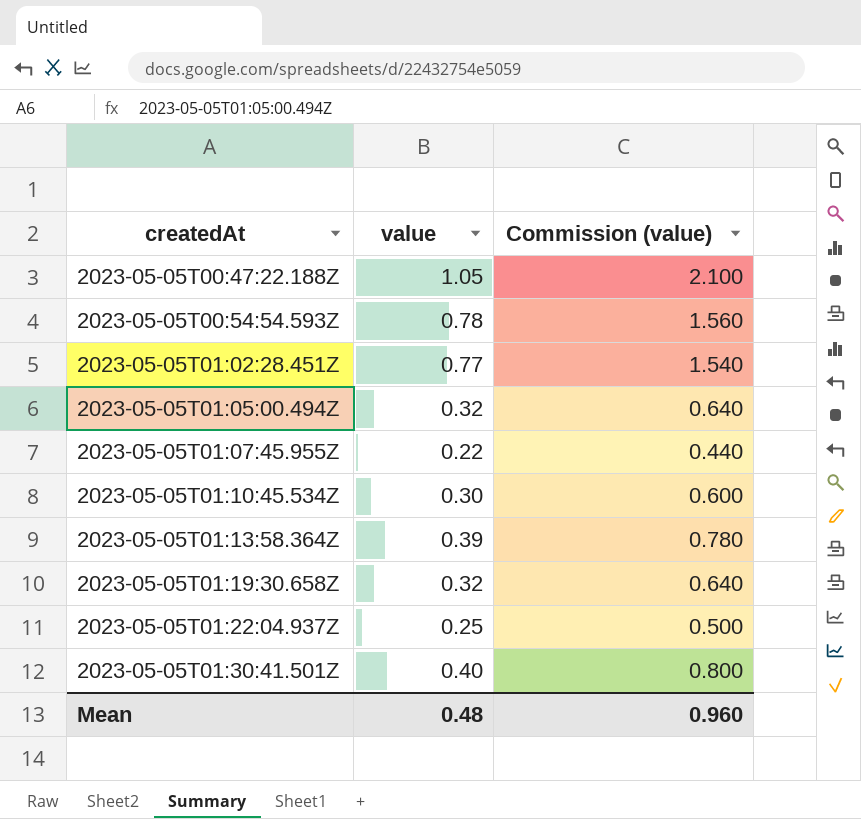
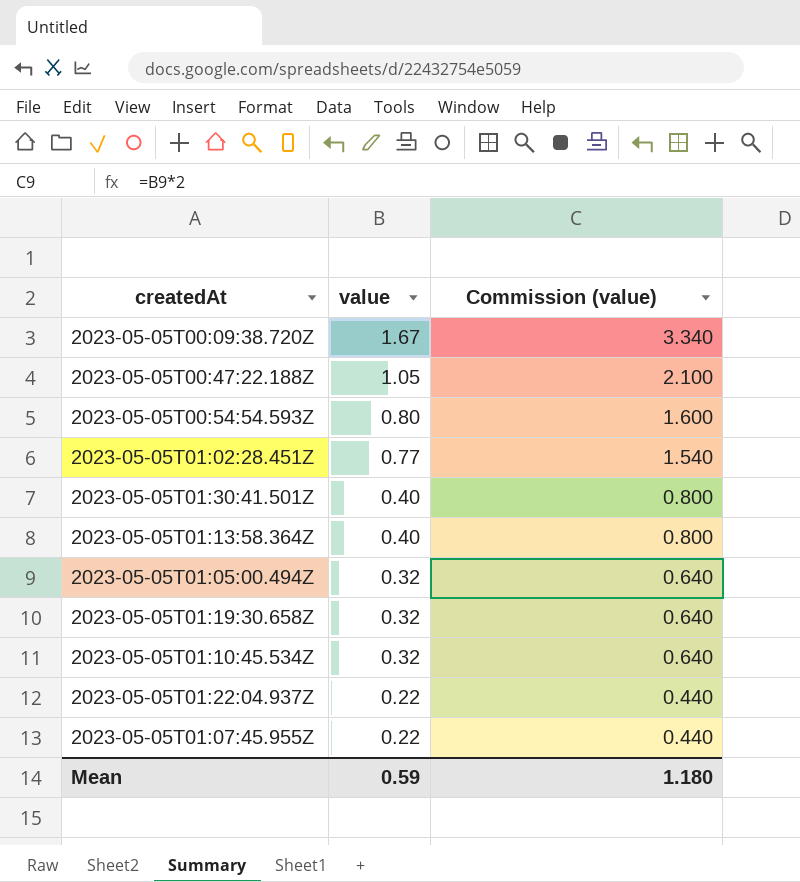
row order: createdAt ascending -> value descending
row 2023-05-05T00:09:38.720Z: none -> 1.67 | 3.340
2023-05-05T00:54:54.593Z | value: 0.78 -> 0.80
2023-05-05T00:54:54.593Z | Commission (value): 1.560 -> 1.600
2023-05-05T01:13:58.364Z | value: 0.39 -> 0.40
2023-05-05T01:13:58.364Z | Commission (value): 0.780 -> 0.800
2023-05-05T01:10:45.534Z | value: 0.30 -> 0.32
2023-05-05T01:10:45.534Z | Commission (value): 0.600 -> 0.640
2023-05-05T01:22:04.937Z | value: 0.25 -> 0.22
2023-05-05T01:22:04.937Z | Commission (value): 0.500 -> 0.440
Mean | value: 0.48 -> 0.59
Mean | Commission (value): 0.960 -> 1.180

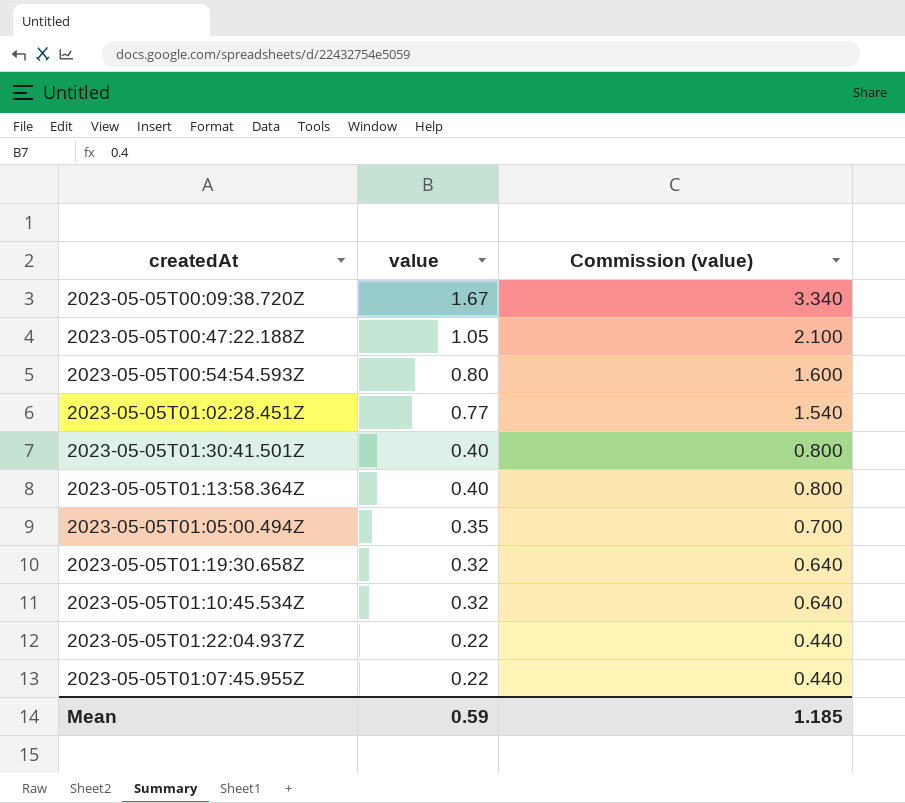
2023-05-05T01:05:00.494Z | value: 0.32 -> 0.35
2023-05-05T01:05:00.494Z | Commission (value): 0.640 -> 0.700
Mean | Commission (value): 1.180 -> 1.185

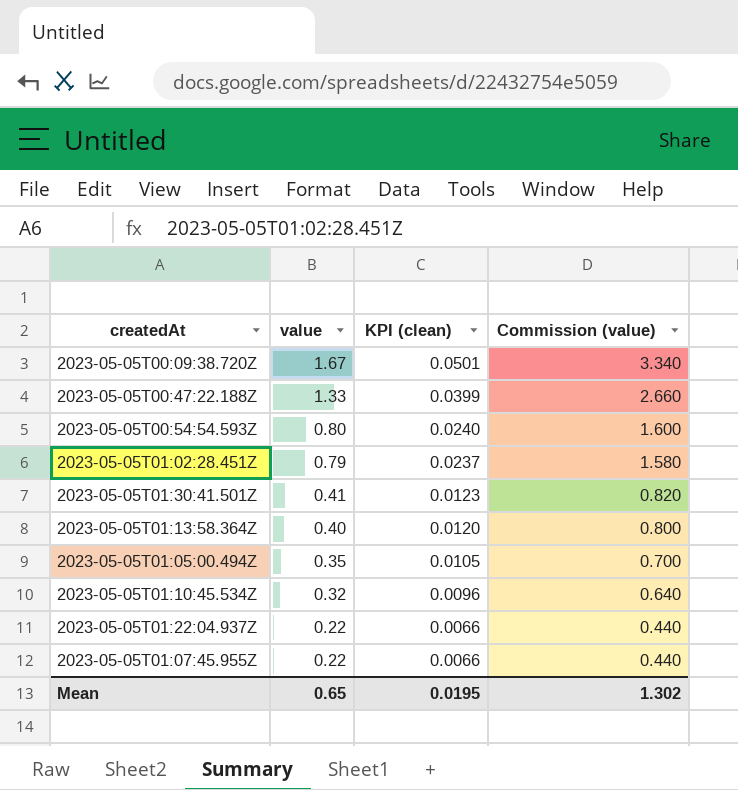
column KPI (clean) | formula: none -> [value] * 0.03
row 2023-05-05T01:19:30.658Z: 0.32 | 0.640 -> none
2023-05-05T00:47:22.188Z | value: 1.05 -> 1.33
2023-05-05T00:47:22.188Z | Commission (value): 2.100 -> 2.660
2023-05-05T01:02:28.451Z | value: 0.77 -> 0.79
2023-05-05T01:02:28.451Z | Commission (value): 1.540 -> 1.580
2023-05-05T01:30:41.501Z | value: 0.40 -> 0.41
2023-05-05T01:30:41.501Z | Commission (value): 0.800 -> 0.820
Mean | value: 0.59 -> 0.65
Mean | Commission (value): 1.185 -> 1.302

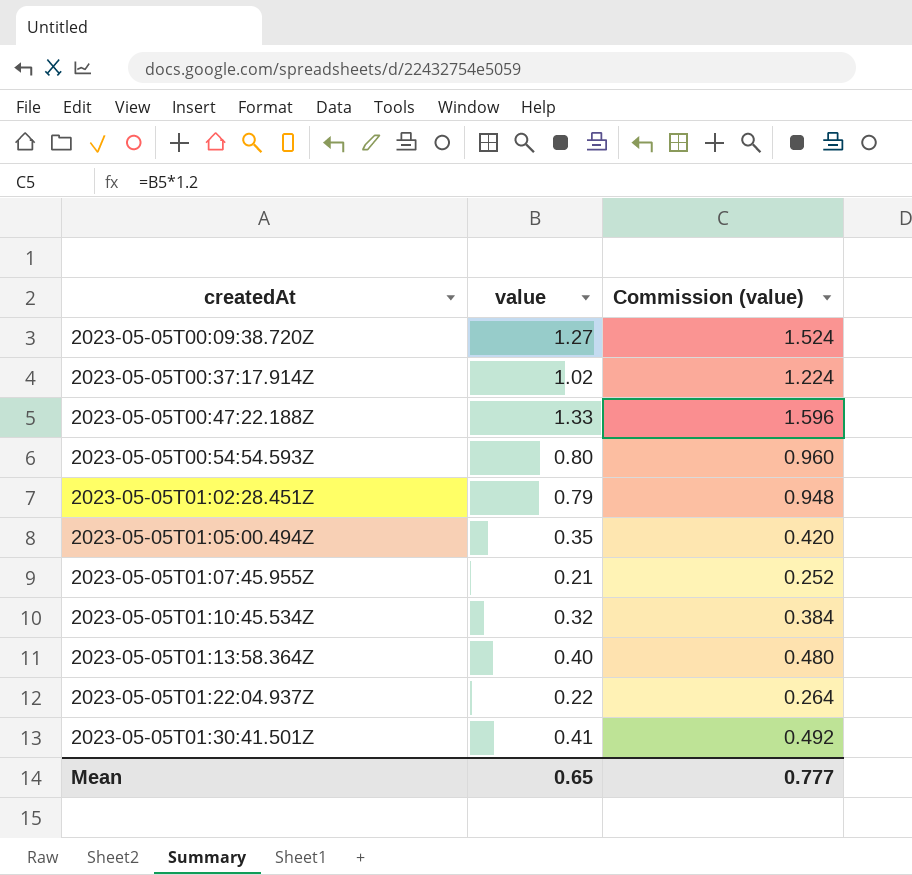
row order: value descending -> createdAt ascending
column KPI (clean) | formula: [value] * 0.03 -> none
column Commission (value) | formula: [value] * 2 -> [value] * 1.2
2023-05-05T00:09:38.720Z | value: 1.67 -> 1.27
row 2023-05-05T00:37:17.914Z: none -> 1.02 | 1.224
2023-05-05T01:07:45.955Z | value: 0.22 -> 0.21
Mean | Commission (value): 1.302 -> 0.777

